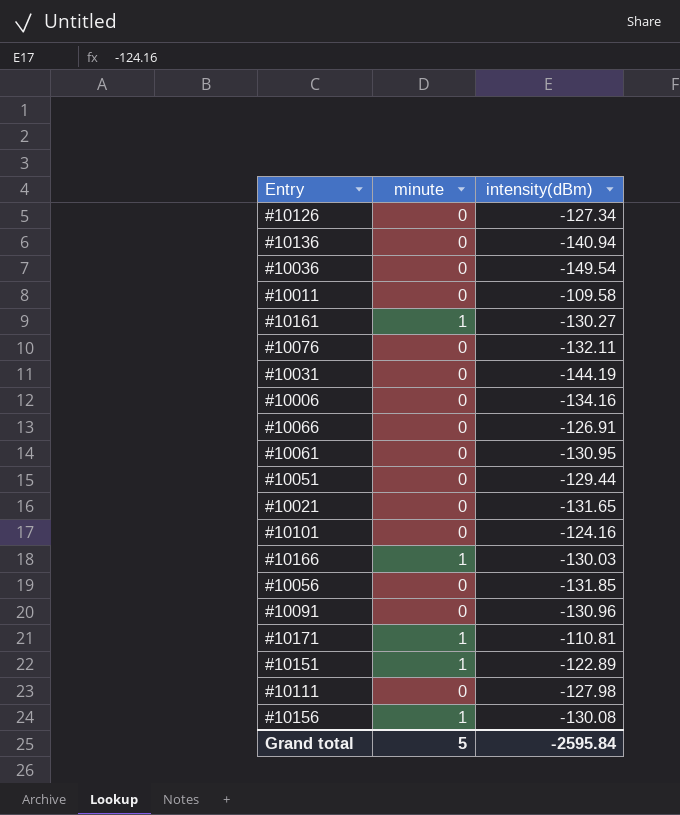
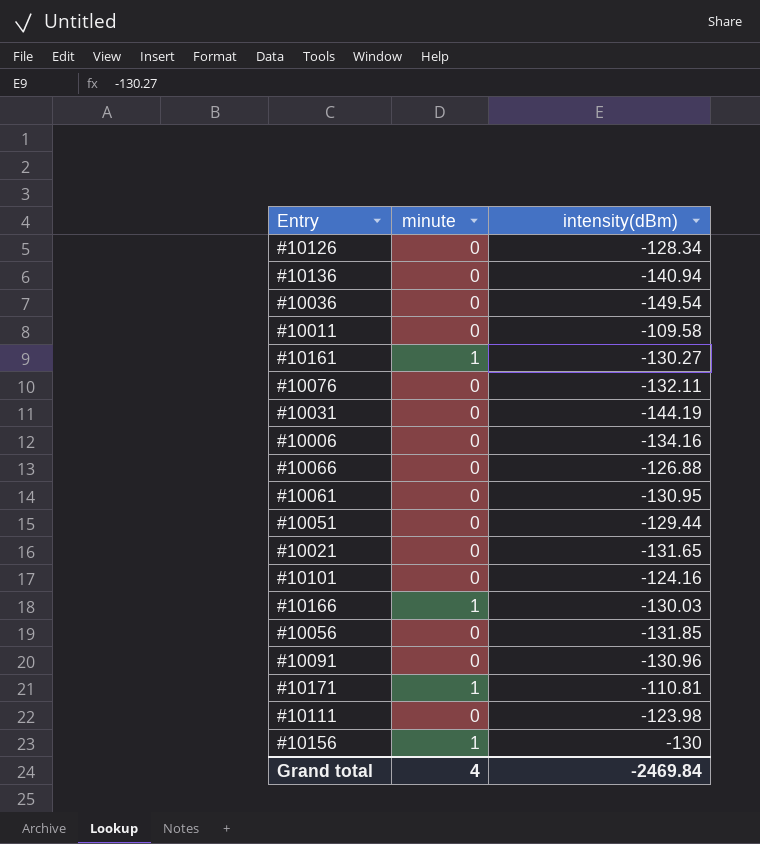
row #10151: 1 | -122.89 -> none
#10126 | intensity(dBm): -127.34 -> -128.34
#10066 | intensity(dBm): -126.91 -> -126.88
#10111 | intensity(dBm): -127.98 -> -123.98
#10156 | intensity(dBm): -130.08 -> -130
Grand total | minute: 5 -> 4
Grand total | intensity(dBm): -2595.84 -> -2469.84

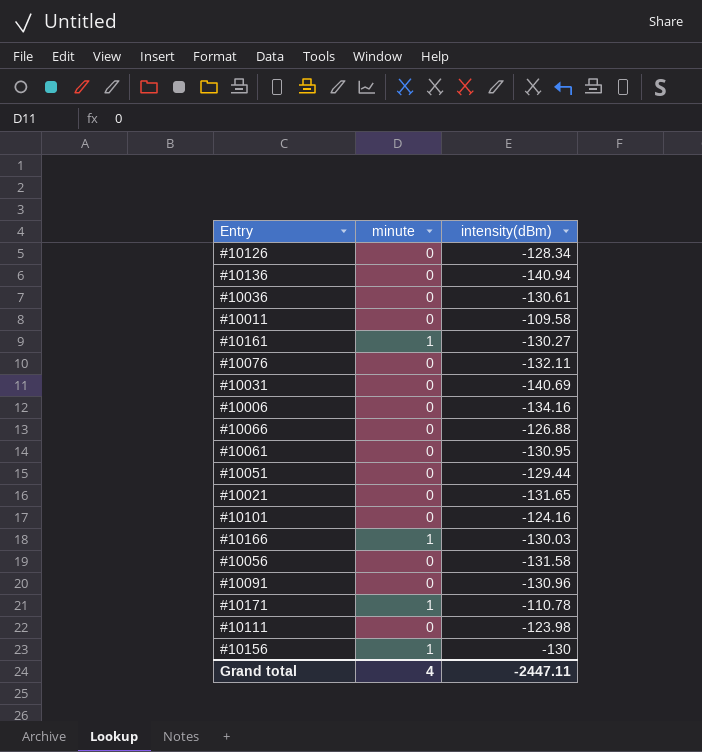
#10036 | intensity(dBm): -149.54 -> -130.61
#10031 | intensity(dBm): -144.19 -> -140.69
#10056 | intensity(dBm): -131.85 -> -131.58
#10171 | intensity(dBm): -110.81 -> -110.78
Grand total | intensity(dBm): -2469.84 -> -2447.11

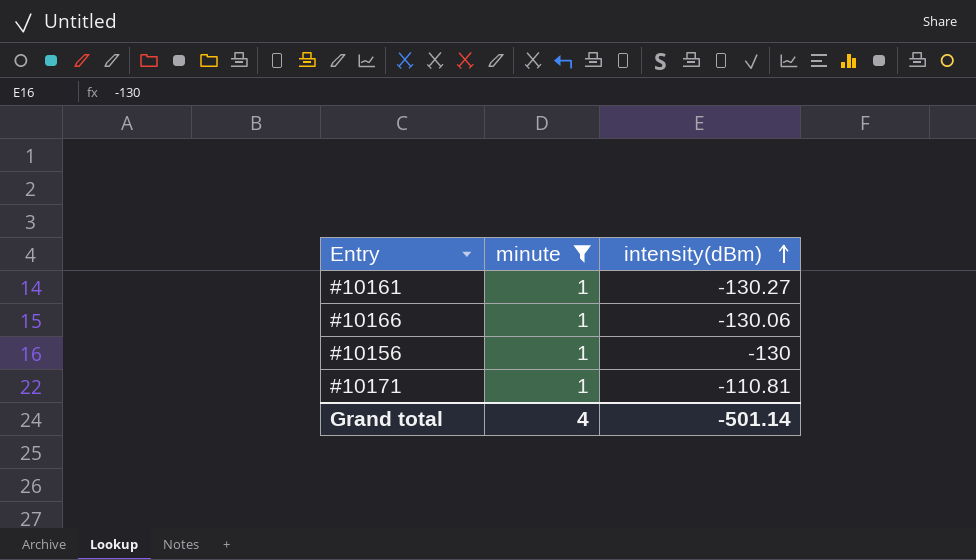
filter: none -> minute = 1
row order: none -> intensity(dBm) ascending
#10166 | intensity(dBm): -130.03 -> -130.06
#10171 | intensity(dBm): -110.78 -> -110.81
Grand total | intensity(dBm): -2447.11 -> -501.14

